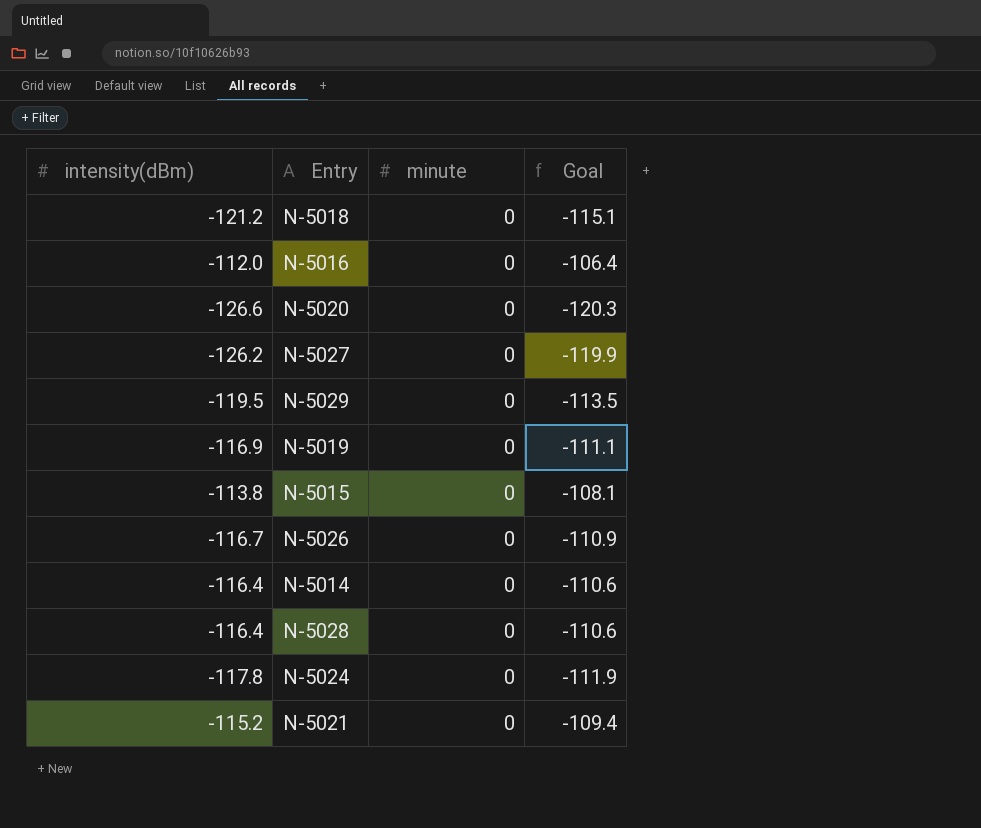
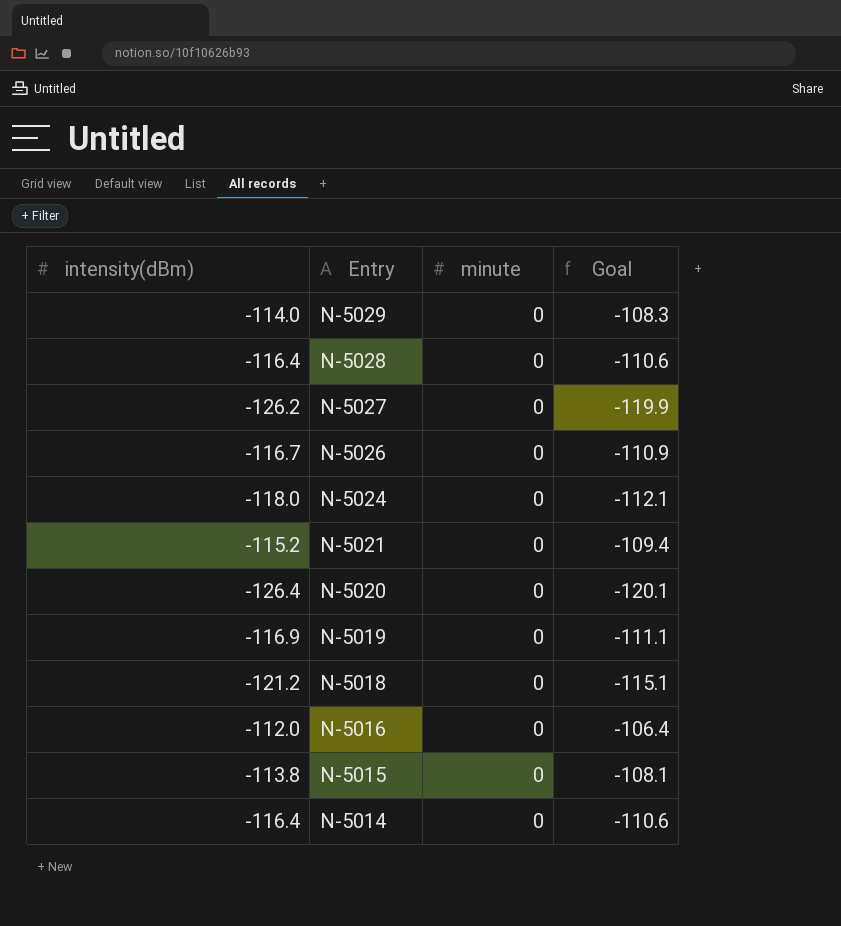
row order: none -> Entry descending
N-5029 | intensity(dBm): -119.5 -> -114.0
N-5029 | Goal: -113.5 -> -108.3
N-5024 | intensity(dBm): -117.8 -> -118.0
N-5024 | Goal: -111.9 -> -112.1
N-5020 | intensity(dBm): -126.6 -> -126.4
N-5020 | Goal: -120.3 -> -120.1

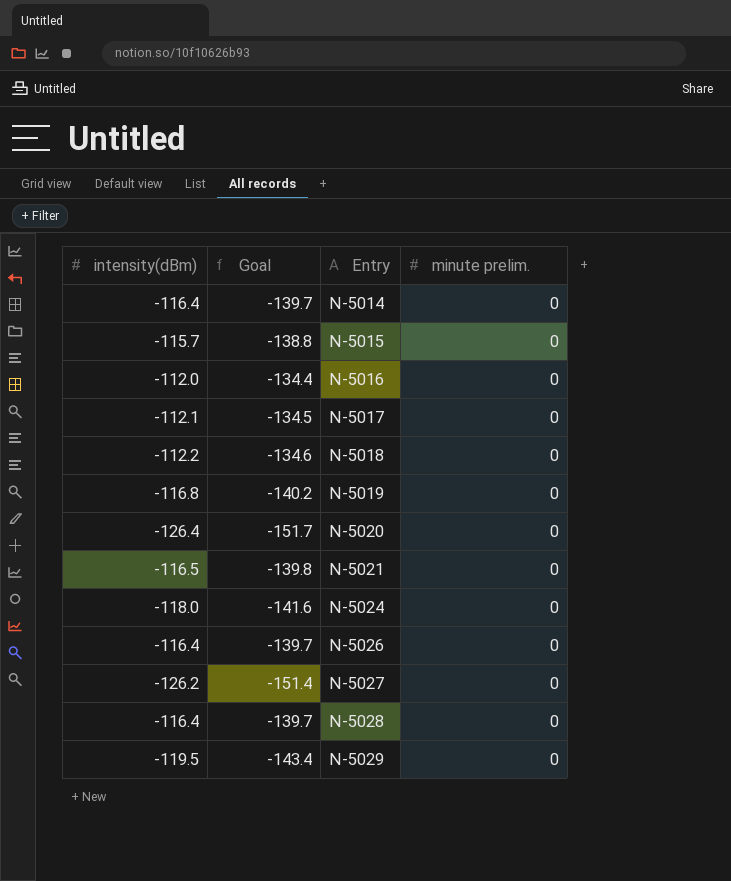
row order: Entry descending -> Entry ascending
column Goal | formula: [intensity(dBm)] * 0.95 -> [intensity(dBm)] * 1.2
column Goal | position: 4 -> 2
column name: minute -> minute prelim.
N-5015 | intensity(dBm): -113.8 -> -115.7
row N-5017: none -> -112.1 | -134.5 | 0
N-5018 | intensity(dBm): -121.2 -> -112.2
N-5019 | intensity(dBm): -116.9 -> -116.8
N-5021 | intensity(dBm): -115.2 -> -116.5
N-5026 | intensity(dBm): -116.7 -> -116.4
N-5029 | intensity(dBm): -114.0 -> -119.5

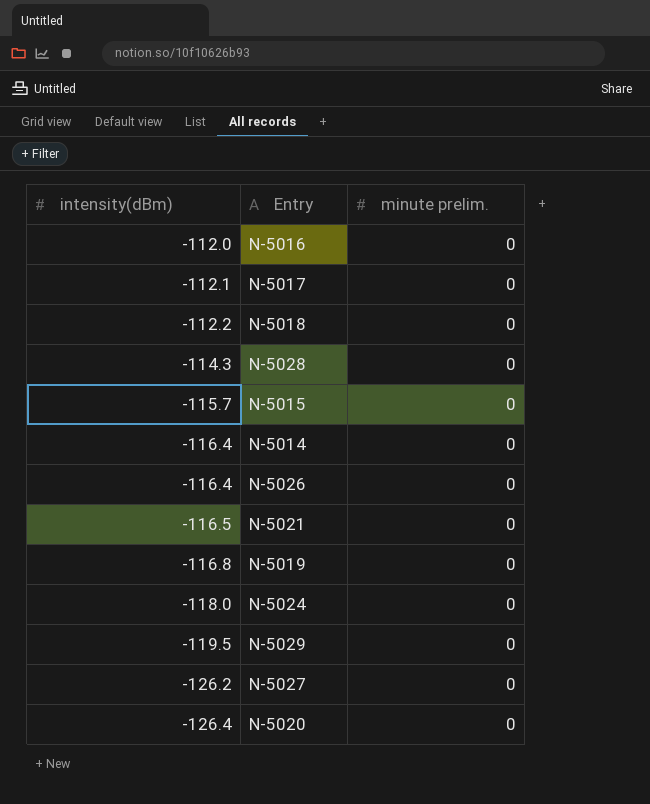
row order: Entry ascending -> intensity(dBm) descending
column Goal | formula: [intensity(dBm)] * 1.2 -> none
N-5028 | intensity(dBm): -116.4 -> -114.3

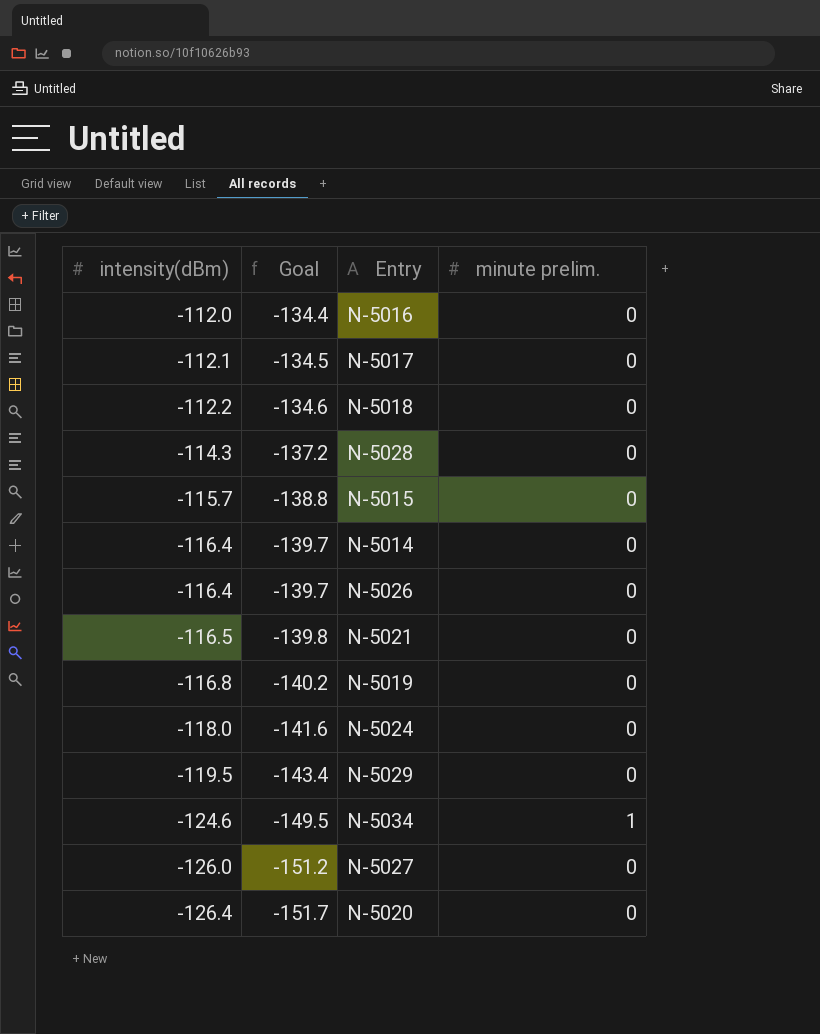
column Goal | formula: none -> [intensity(dBm)] * 1.2
row N-5034: none -> -124.6 | -149.5 | 1
N-5027 | intensity(dBm): -126.2 -> -126.0

